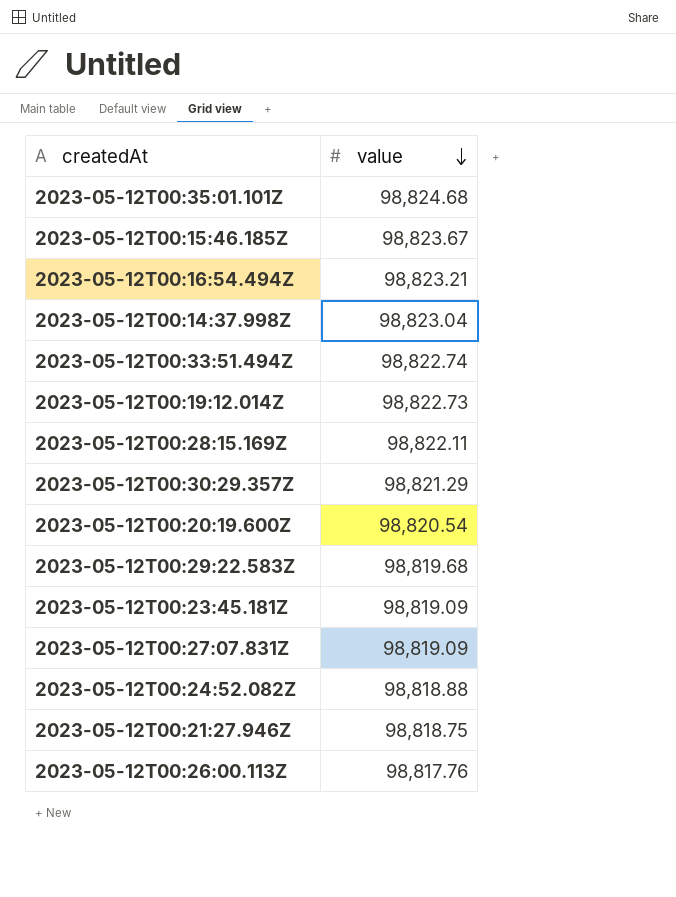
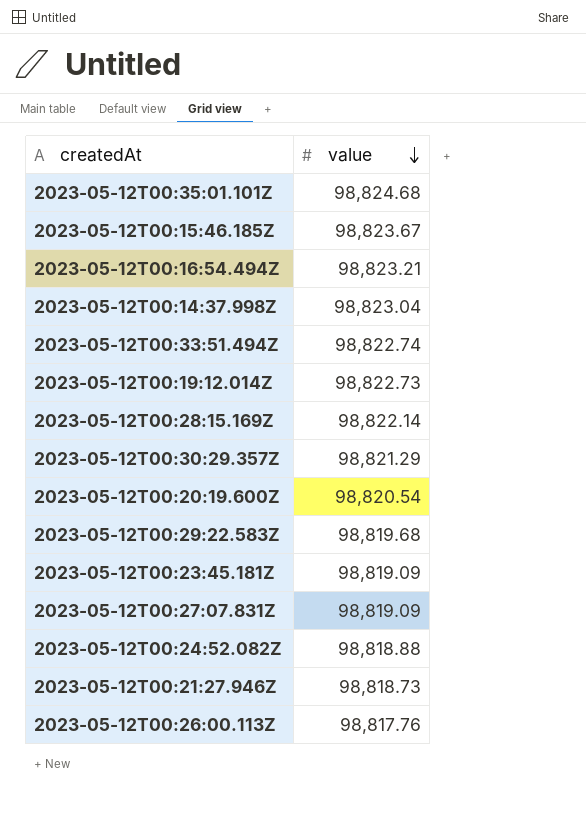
2023-05-12T00:28:15.169Z | value: 98,822.11 -> 98,822.14
2023-05-12T00:21:27.946Z | value: 98,818.75 -> 98,818.73

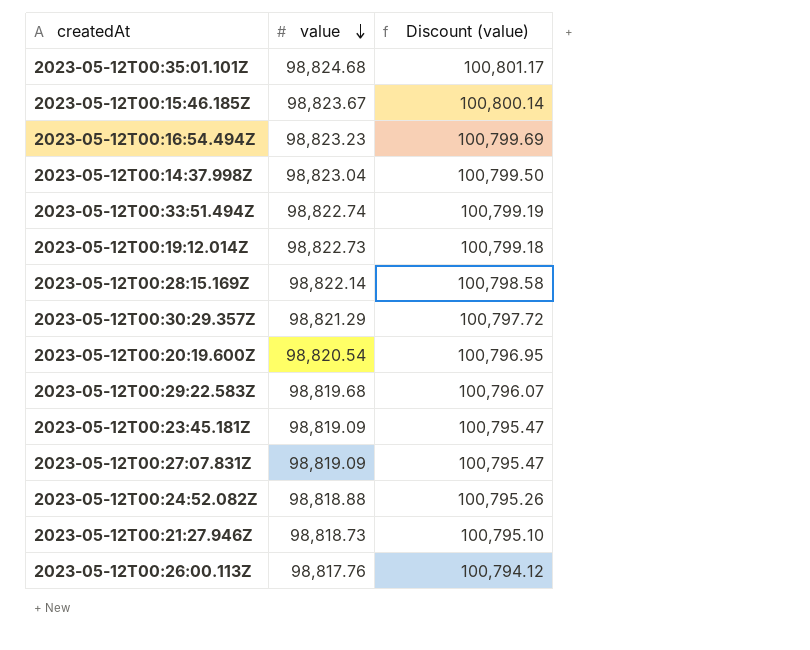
column Discount (value) | formula: none -> [value] * 1.02
2023-05-12T00:16:54.494Z | value: 98,823.21 -> 98,823.23

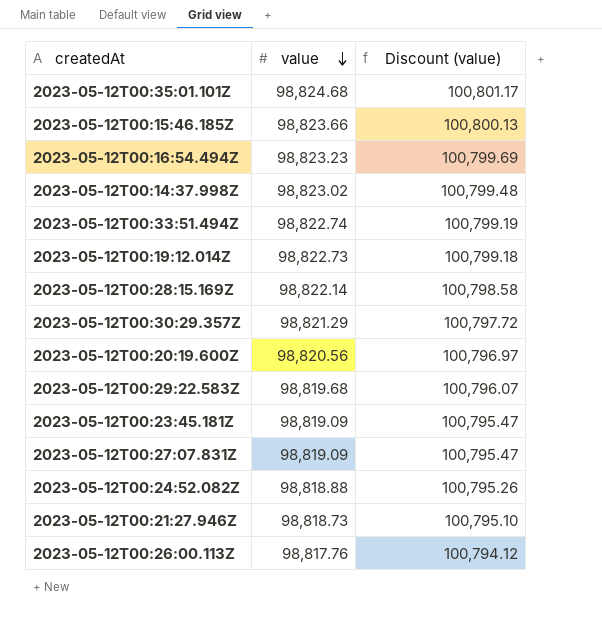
2023-05-12T00:15:46.185Z | value: 98,823.67 -> 98,823.66
2023-05-12T00:15:46.185Z | Discount (value): 100,800.14 -> 100,800.13
2023-05-12T00:14:37.998Z | value: 98,823.04 -> 98,823.02
2023-05-12T00:14:37.998Z | Discount (value): 100,799.50 -> 100,799.48
2023-05-12T00:20:19.600Z | value: 98,820.54 -> 98,820.56
2023-05-12T00:20:19.600Z | Discount (value): 100,796.95 -> 100,796.97

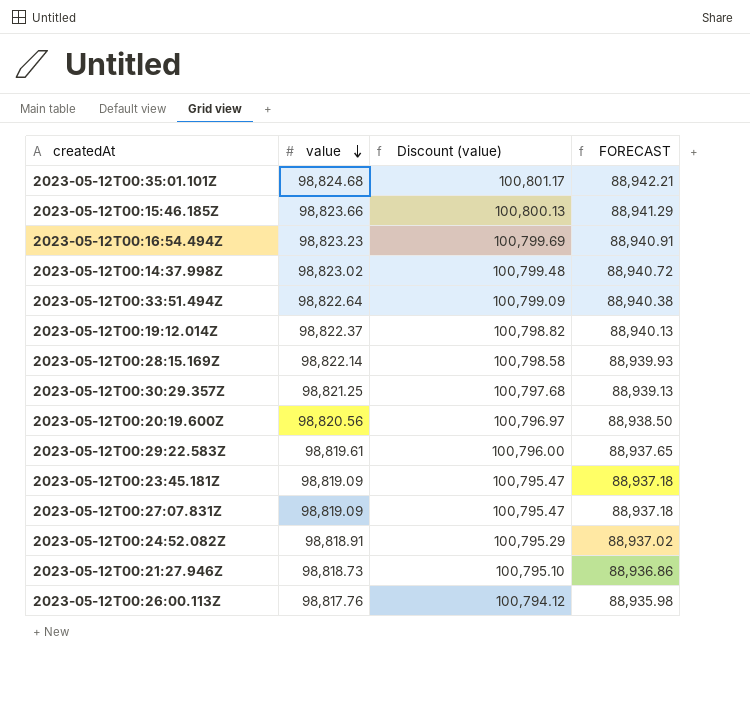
column FORECAST | formula: none -> [value] * 0.9
2023-05-12T00:33:51.494Z | value: 98,822.74 -> 98,822.64
2023-05-12T00:33:51.494Z | Discount (value): 100,799.19 -> 100,799.09
2023-05-12T00:19:12.014Z | value: 98,822.73 -> 98,822.37
2023-05-12T00:19:12.014Z | Discount (value): 100,799.18 -> 100,798.82
2023-05-12T00:30:29.357Z | value: 98,821.29 -> 98,821.25
2023-05-12T00:30:29.357Z | Discount (value): 100,797.72 -> 100,797.68
2023-05-12T00:29:22.583Z | value: 98,819.68 -> 98,819.61
2023-05-12T00:29:22.583Z | Discount (value): 100,796.07 -> 100,796.00
2023-05-12T00:24:52.082Z | value: 98,818.88 -> 98,818.91
2023-05-12T00:24:52.082Z | Discount (value): 100,795.26 -> 100,795.29

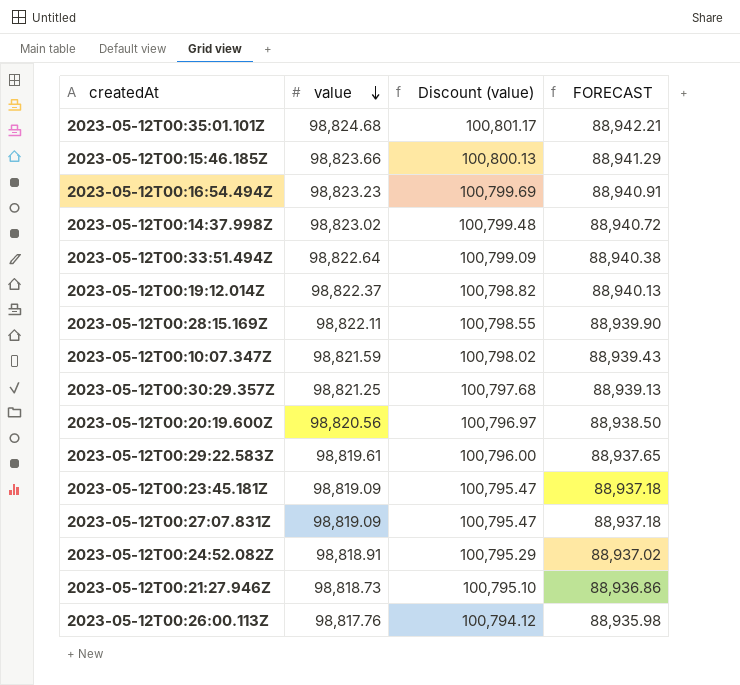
2023-05-12T00:28:15.169Z | value: 98,822.14 -> 98,822.11
2023-05-12T00:28:15.169Z | Discount (value): 100,798.58 -> 100,798.55
2023-05-12T00:28:15.169Z | FORECAST: 88,939.93 -> 88,939.90
row 2023-05-12T00:10:07.347Z: none -> 98,821.59 | 100,798.02 | 88,939.43

